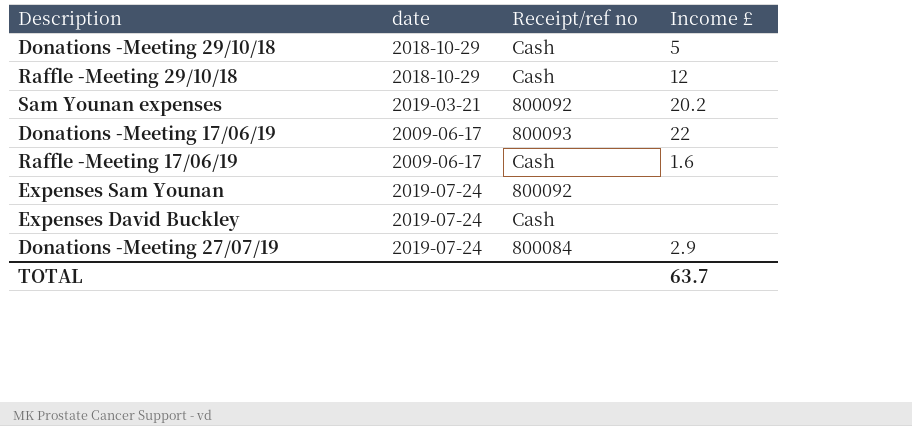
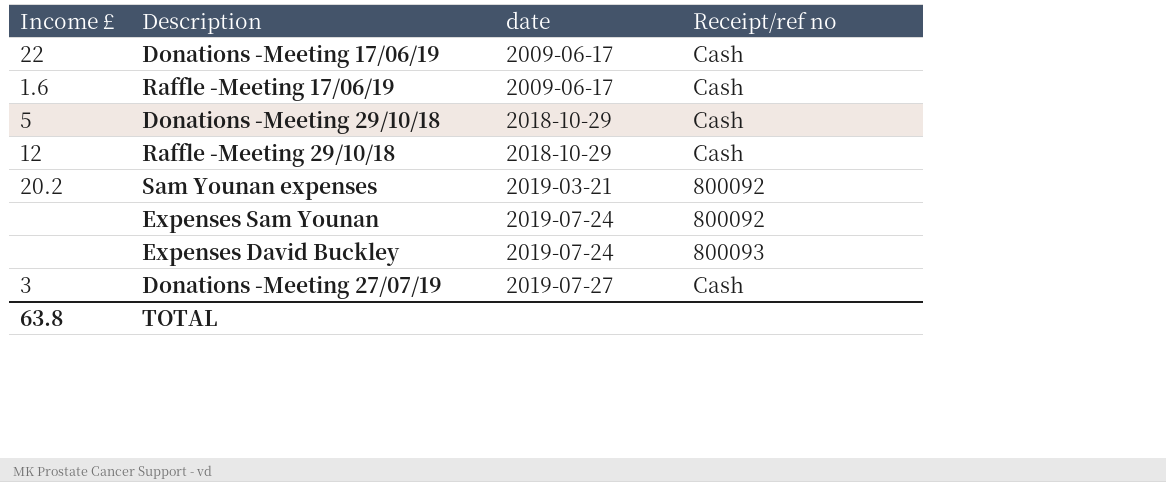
row order: none -> date ascending
column Income £ | position: 4 -> 1
Donations -Meeting 17/06/19 | Receipt/ref no: 800093 -> Cash
Expenses David Buckley | Receipt/ref no: Cash -> 800093
Donations -Meeting 27/07/19 | Income £: 2.9 -> 3
Donations -Meeting 27/07/19 | date: 2019-07-24 -> 2019-07-27
Donations -Meeting 27/07/19 | Receipt/ref no: 800084 -> Cash
TOTAL | Income £: 63.7 -> 63.8

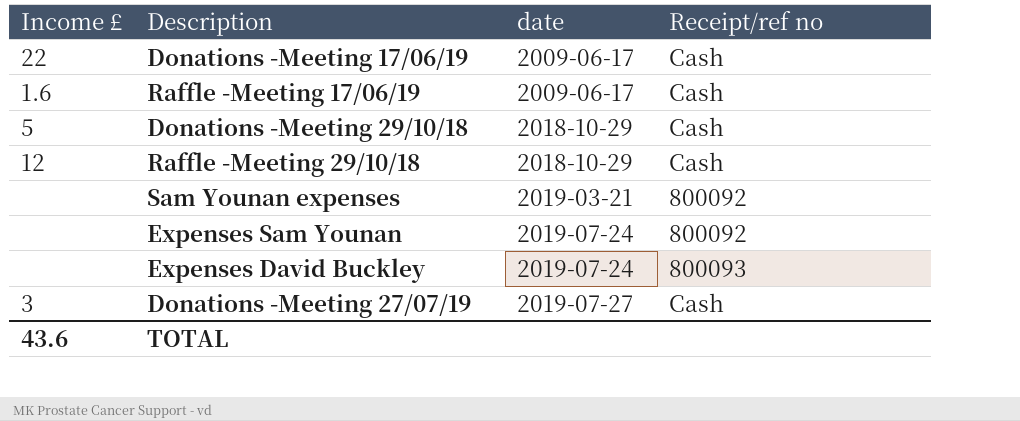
Sam Younan expenses | Income £: 20.2 -> none
TOTAL | Income £: 63.8 -> 43.6

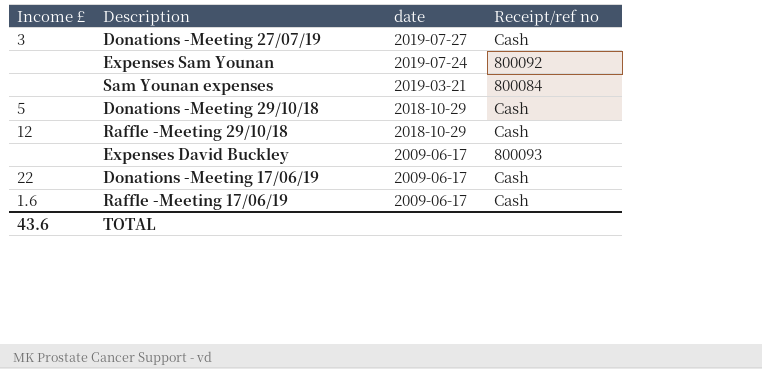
row order: date ascending -> date descending
Sam Younan expenses | Receipt/ref no: 800092 -> 800084
Expenses David Buckley | date: 2019-07-24 -> 2009-06-17

